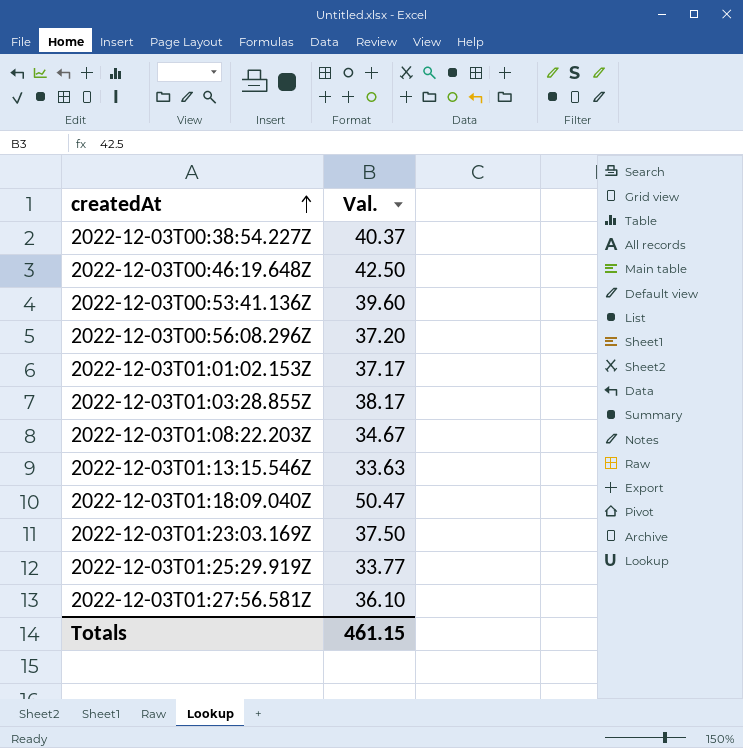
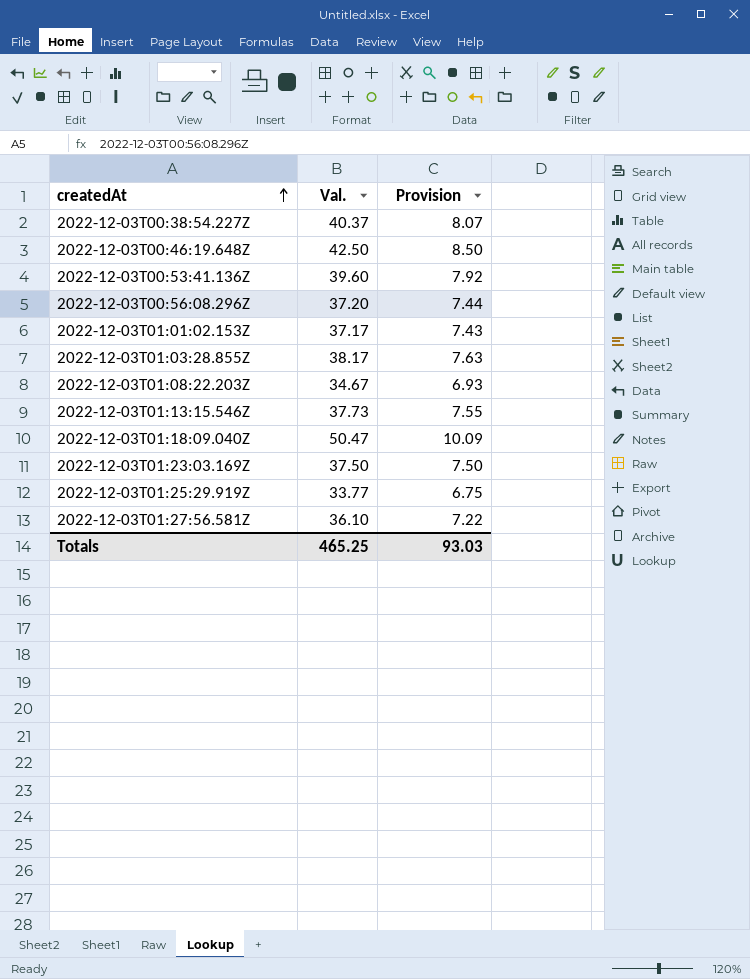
column Provision | formula: none -> [Val.] * 0.2
2022-12-03T01:13:15.546Z | Val.: 33.63 -> 37.73
Totals | Val.: 461.15 -> 465.25

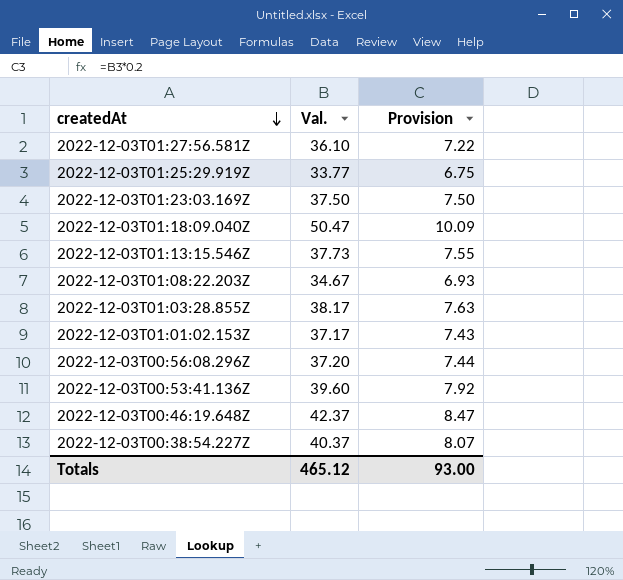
row order: createdAt ascending -> createdAt descending
2022-12-03T00:46:19.648Z | Val.: 42.50 -> 42.37
2022-12-03T00:46:19.648Z | Provision: 8.50 -> 8.47
Totals | Val.: 465.25 -> 465.12
Totals | Provision: 93.03 -> 93.00

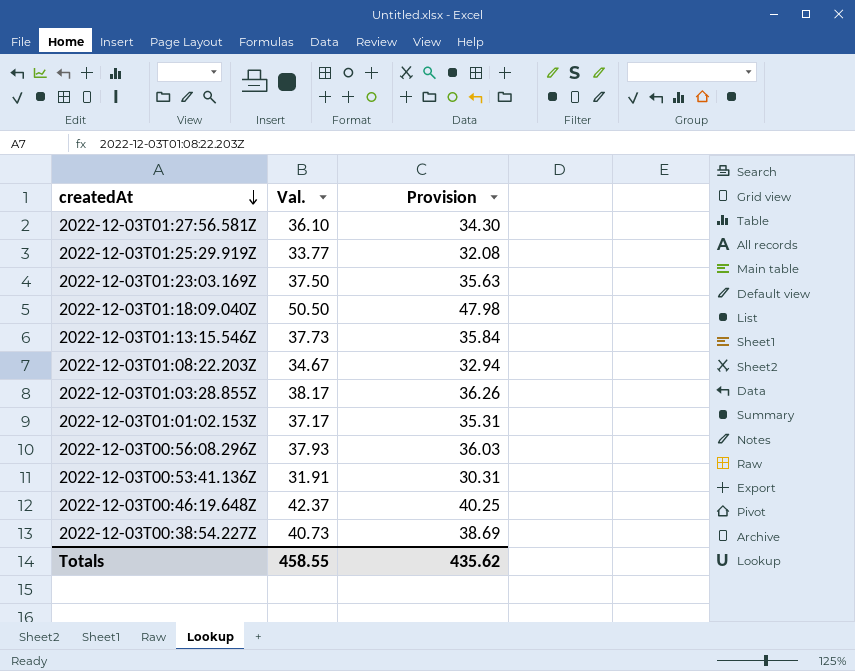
column Provision | formula: [Val.] * 0.2 -> [Val.] * 0.95
2022-12-03T01:18:09.040Z | Val.: 50.47 -> 50.50
2022-12-03T00:56:08.296Z | Val.: 37.20 -> 37.93
2022-12-03T00:53:41.136Z | Val.: 39.60 -> 31.91
2022-12-03T00:38:54.227Z | Val.: 40.37 -> 40.73
Totals | Val.: 465.12 -> 458.55
Totals | Provision: 93.00 -> 435.62

